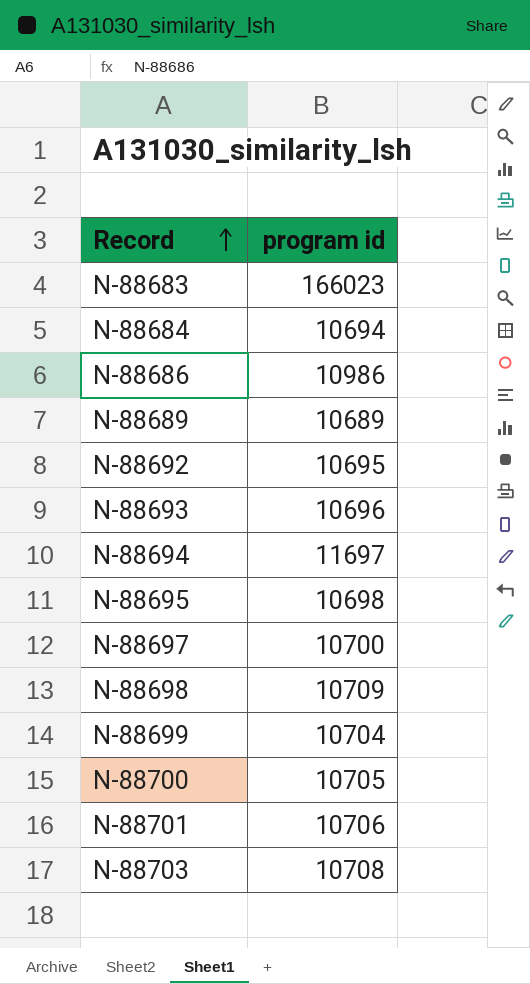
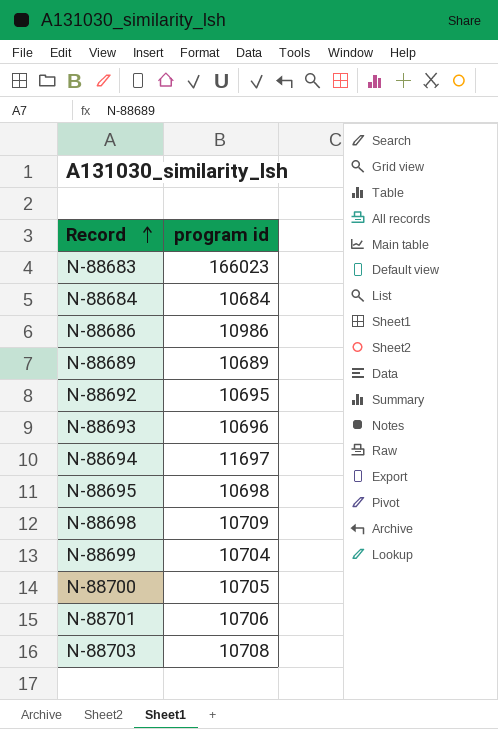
row N-88697: 10700 -> none
N-88684 | program id: 10694 -> 10684

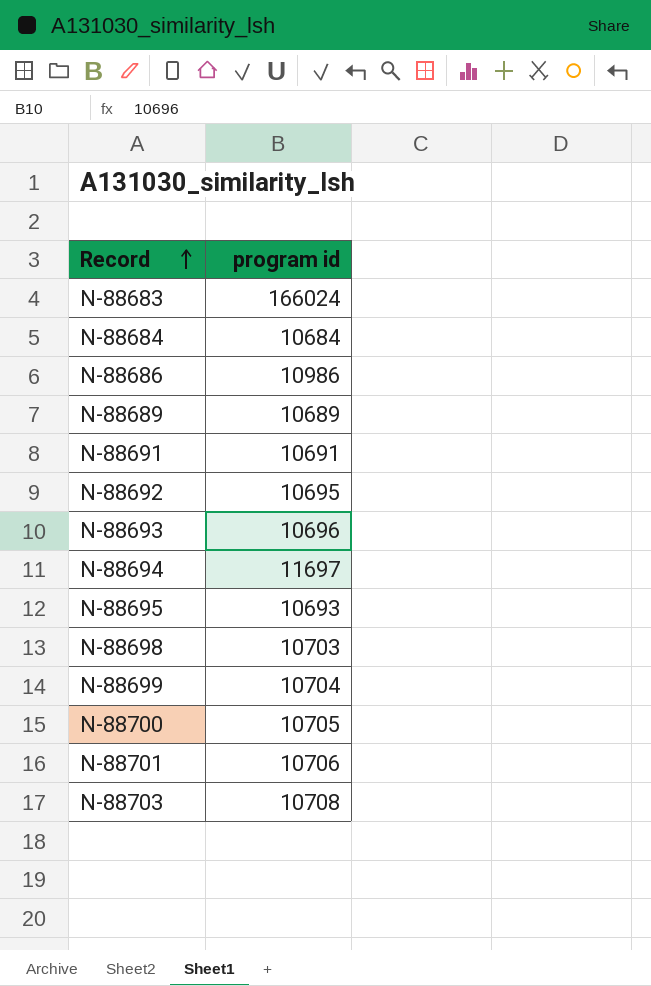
N-88683 | program id: 166023 -> 166024
row N-88691: none -> 10691
N-88695 | program id: 10698 -> 10693
N-88698 | program id: 10709 -> 10703

